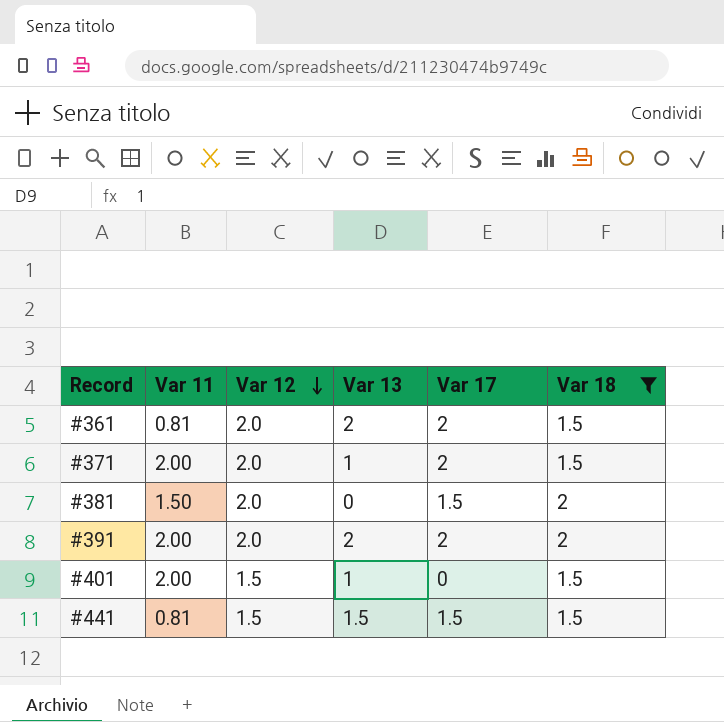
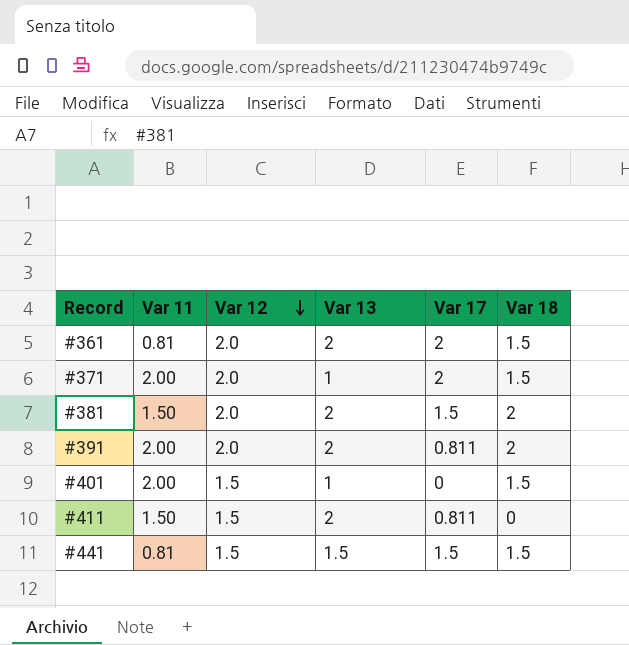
filter: Var 18 != 0 -> none
#381 | Var 13: 0 -> 2
#391 | Var 17: 2 -> 0.811

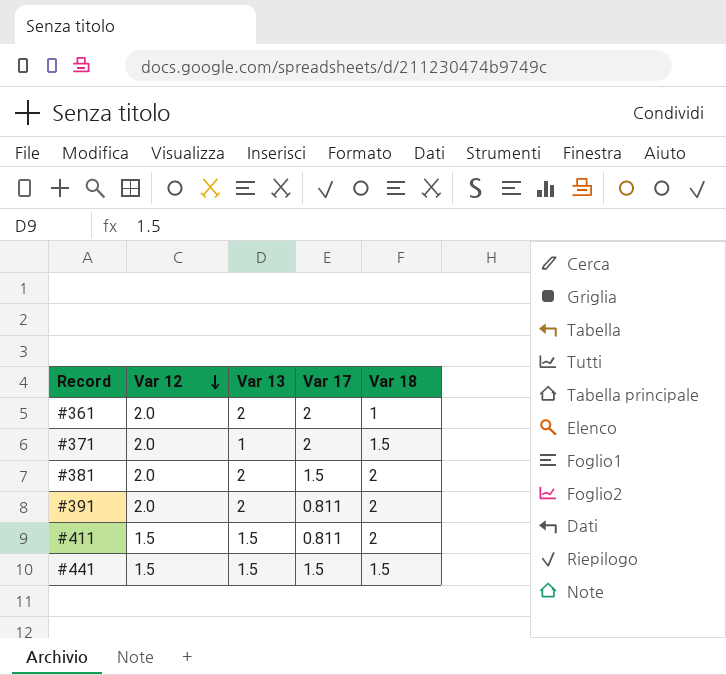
column Var 11 | position: 2 -> none
row #401: 2.00 | 1.5 | 1 | 0 | 1.5 -> none
#361 | Var 18: 1.5 -> 1
#411 | Var 13: 2 -> 1.5
#411 | Var 18: 0 -> 2

